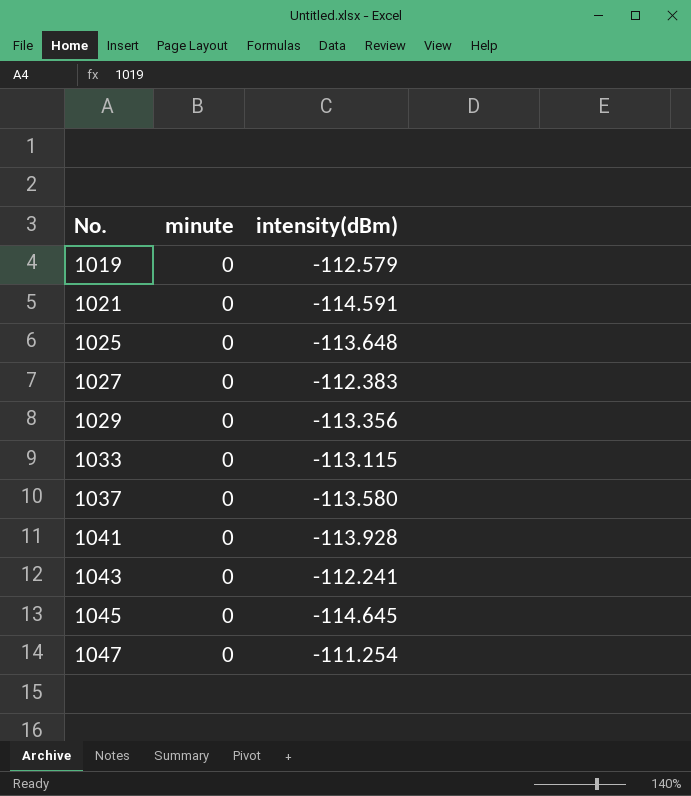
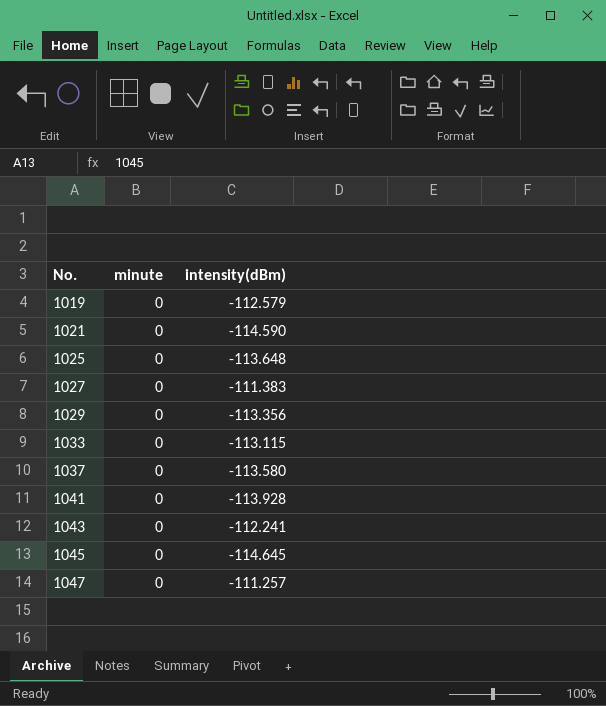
1021 | intensity(dBm): -114.591 -> -114.590
1027 | intensity(dBm): -112.383 -> -111.383
1047 | intensity(dBm): -111.254 -> -111.257

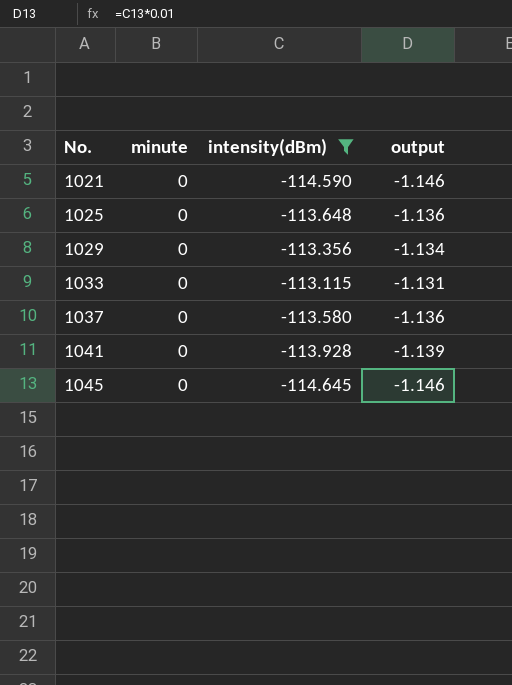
filter: none -> intensity(dBm) <= -113.115
column output | formula: none -> [intensity(dBm)] * 0.01

